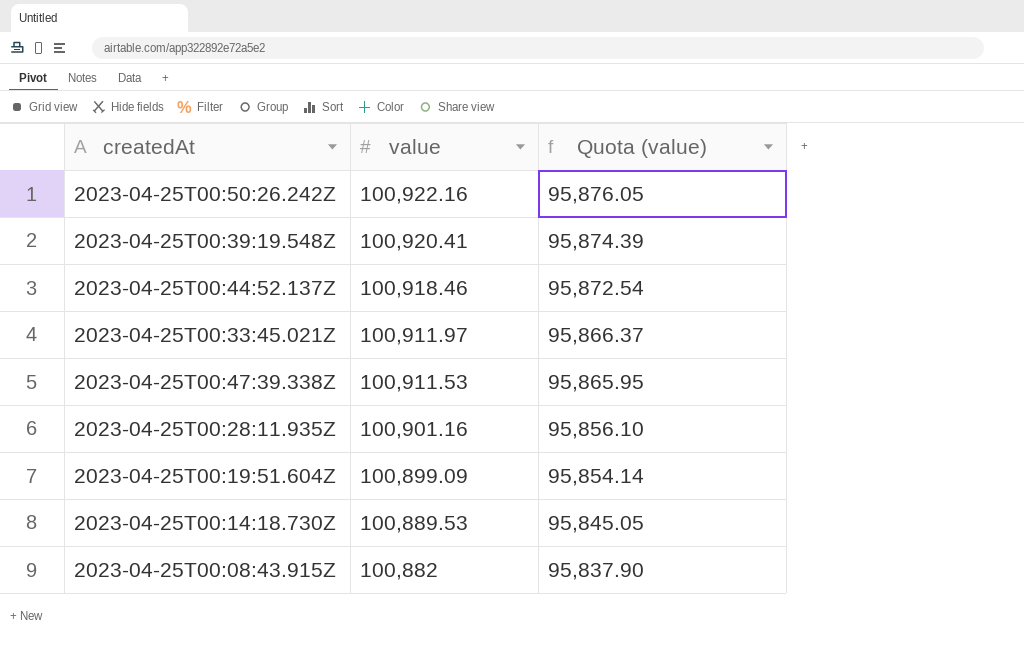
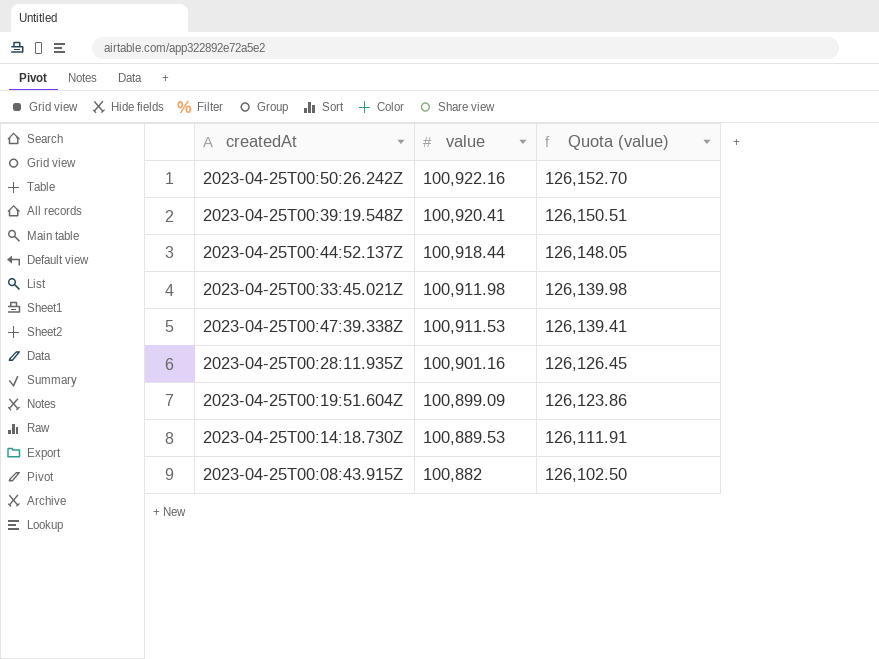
column Quota (value) | formula: [value] * 0.95 -> [value] * 1.25
2023-04-25T00:44:52.137Z | value: 100,918.46 -> 100,918.44
2023-04-25T00:33:45.021Z | value: 100,911.97 -> 100,911.98

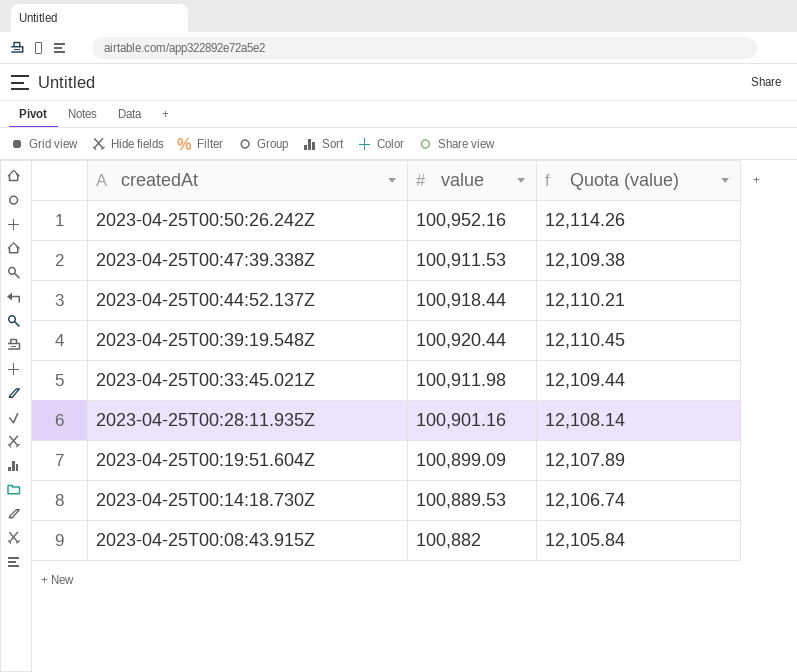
row order: value descending -> createdAt descending
column Quota (value) | formula: [value] * 1.25 -> [value] * 0.12
2023-04-25T00:50:26.242Z | value: 100,922.16 -> 100,952.16
2023-04-25T00:39:19.548Z | value: 100,920.41 -> 100,920.44

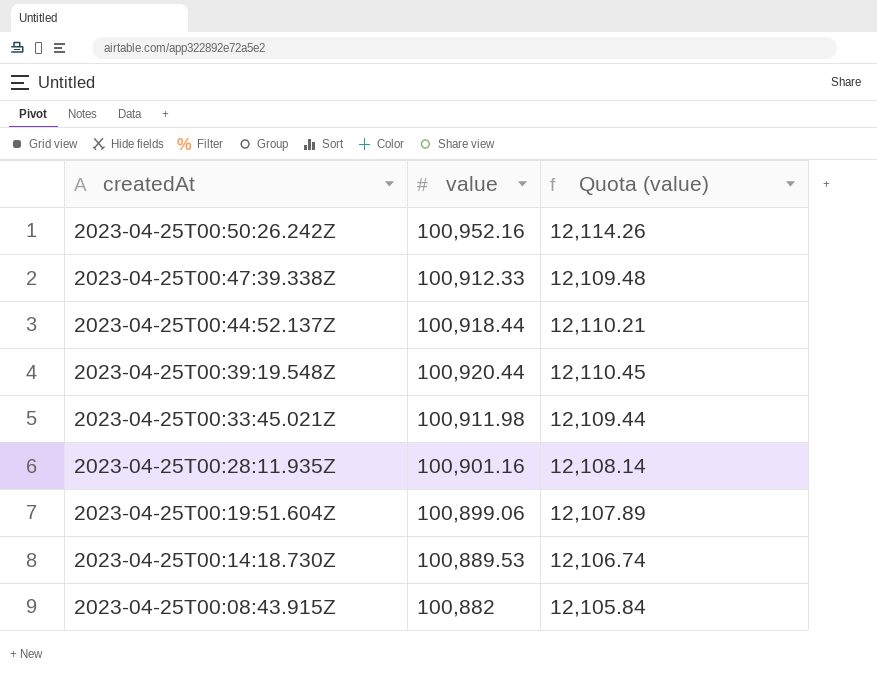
2023-04-25T00:47:39.338Z | value: 100,911.53 -> 100,912.33
2023-04-25T00:47:39.338Z | Quota (value): 12,109.38 -> 12,109.48
2023-04-25T00:19:51.604Z | value: 100,899.09 -> 100,899.06

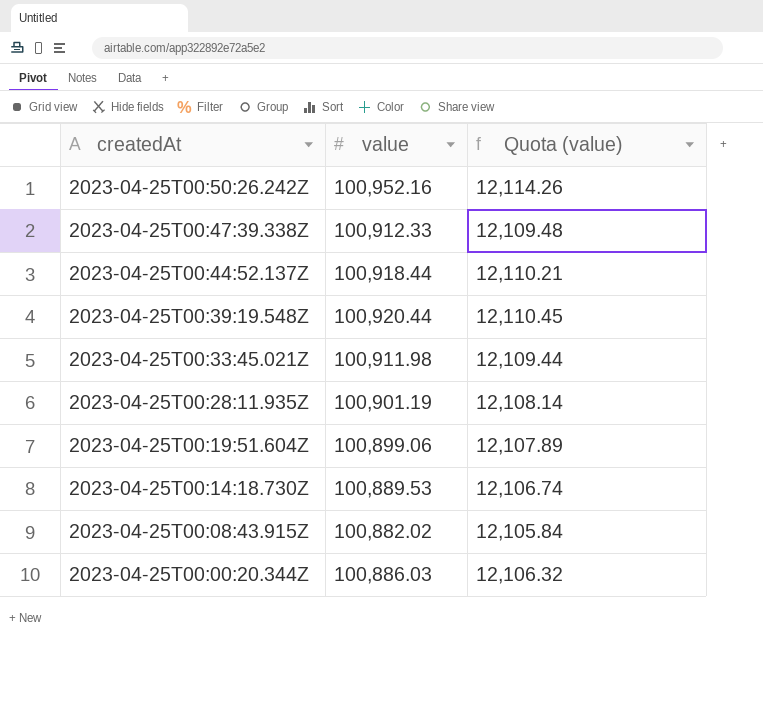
2023-04-25T00:28:11.935Z | value: 100,901.16 -> 100,901.19
2023-04-25T00:08:43.915Z | value: 100,882 -> 100,882.02
row 2023-04-25T00:00:20.344Z: none -> 100,886.03 | 12,106.32

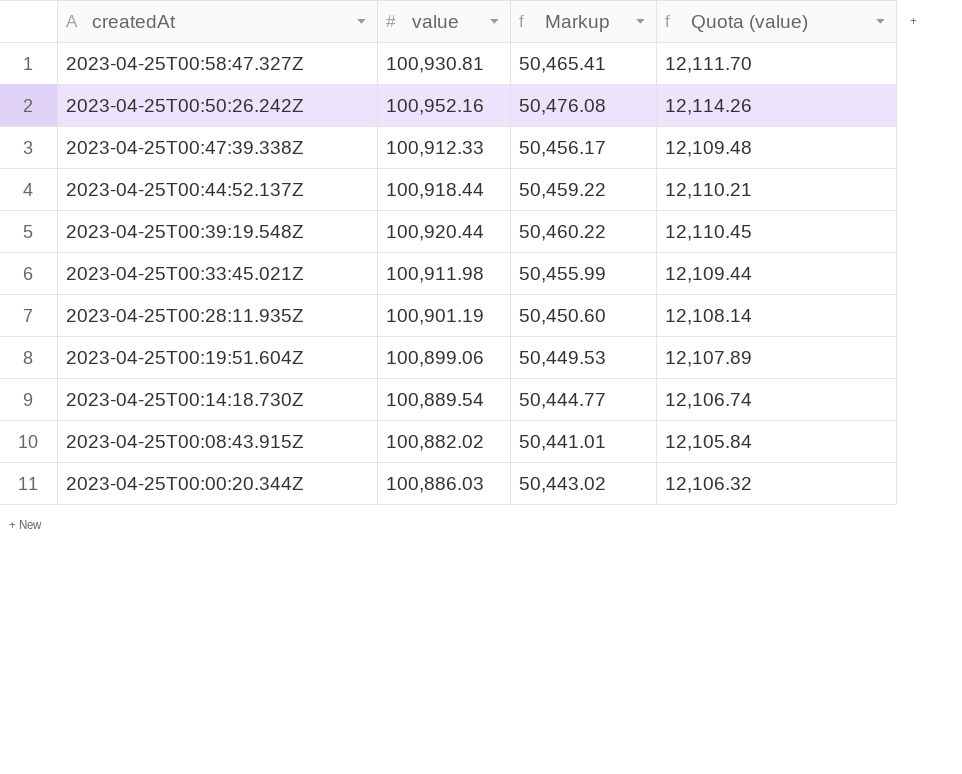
column Markup | formula: none -> [value] * 0.5
row 2023-04-25T00:58:47.327Z: none -> 100,930.81 | 50,465.41 | 12,111.70
2023-04-25T00:14:18.730Z | value: 100,889.53 -> 100,889.54

